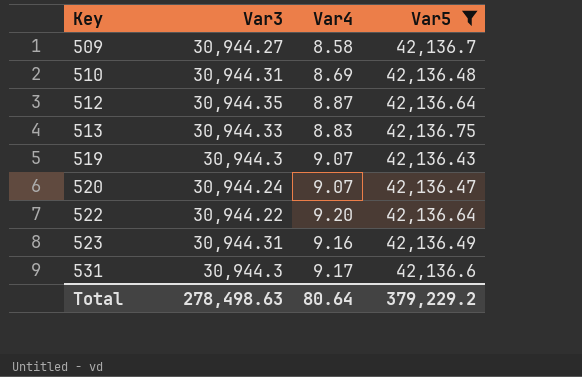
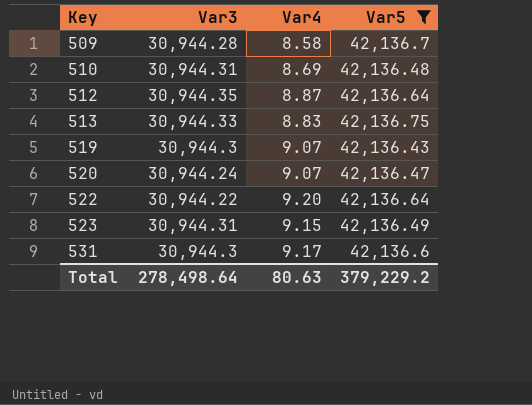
509 | Var3: 30,944.27 -> 30,944.28
523 | Var4: 9.16 -> 9.15
Total | Var3: 278,498.63 -> 278,498.64
Total | Var4: 80.64 -> 80.63

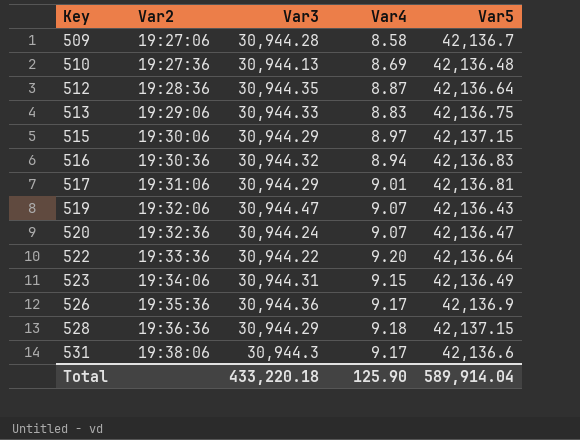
filter: Var5 <= 42,136.75 -> none
column Var2 | position: none -> 2
510 | Var3: 30,944.31 -> 30,944.13
519 | Var3: 30,944.3 -> 30,944.47
Total | Var3: 278,498.64 -> 433,220.18
Total | Var4: 80.63 -> 125.90
Total | Var5: 379,229.2 -> 589,914.04

